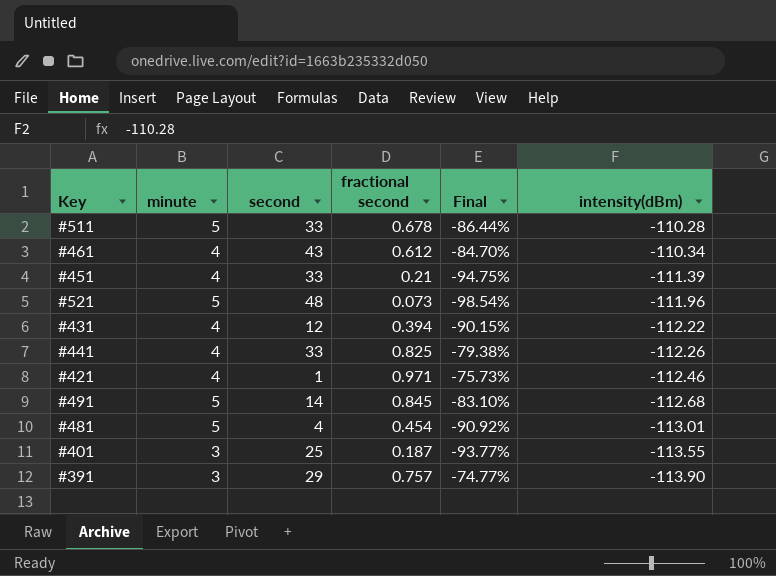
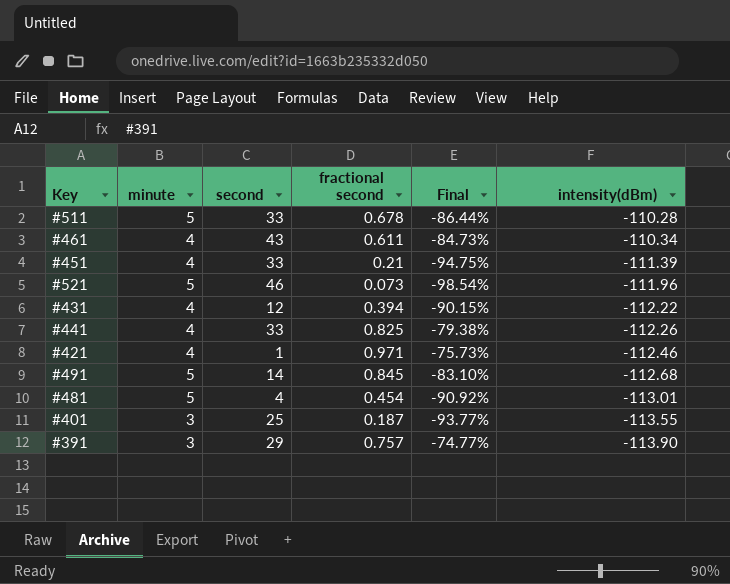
#461 | fractional second: 0.612 -> 0.611
#461 | Final: -84.70% -> -84.73%
#521 | second: 48 -> 46

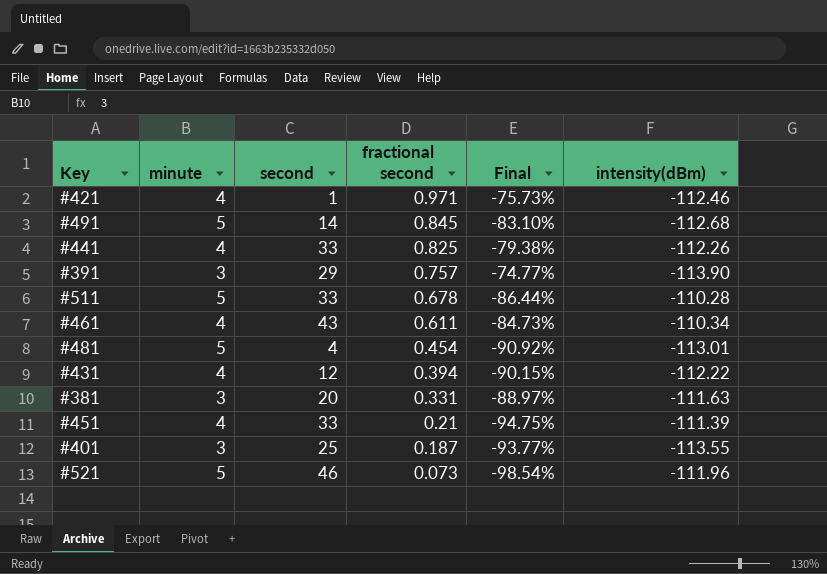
row order: intensity(dBm) descending -> fractional second descending
row #381: none -> 3 | 20 | 0.331 | -88.97% | -111.63

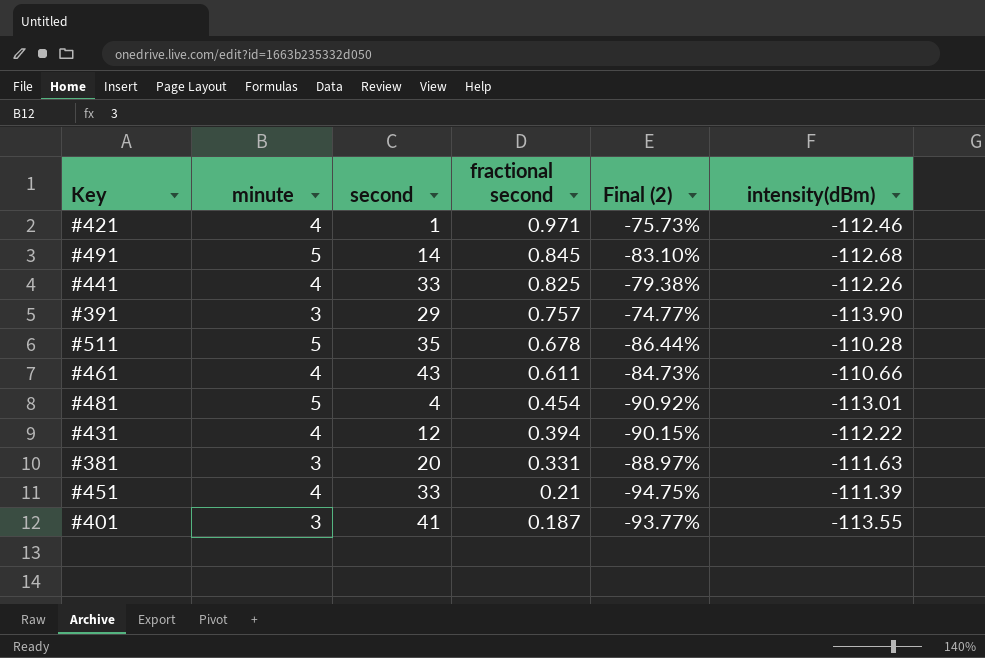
column name: Final -> Final (2)
row #521: 5 | 46 | 0.073 | -98.54% | -111.96 -> none
#511 | second: 33 -> 35
#461 | intensity(dBm): -110.34 -> -110.66
#401 | second: 25 -> 41

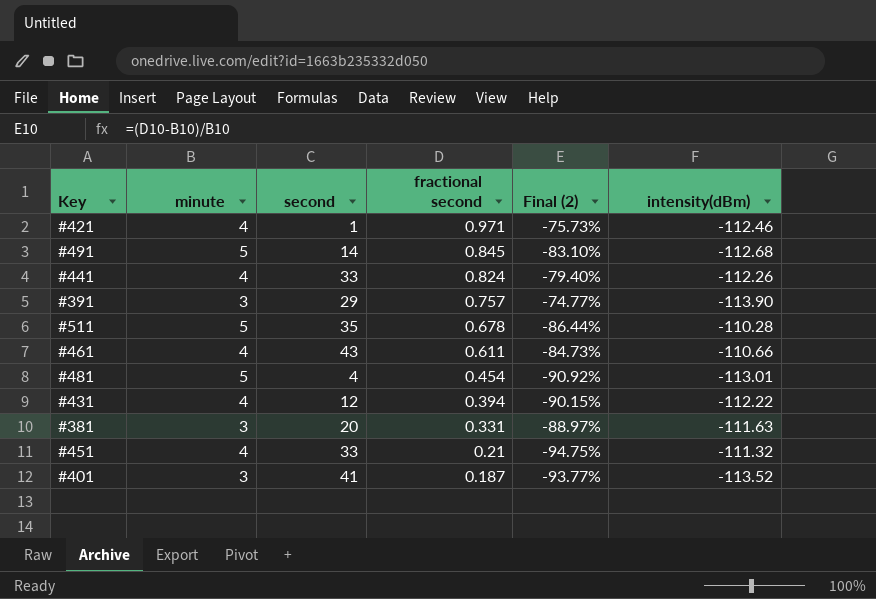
#441 | fractional second: 0.825 -> 0.824
#441 | Final (2): -79.38% -> -79.40%
#451 | intensity(dBm): -111.39 -> -111.32
#401 | intensity(dBm): -113.55 -> -113.52

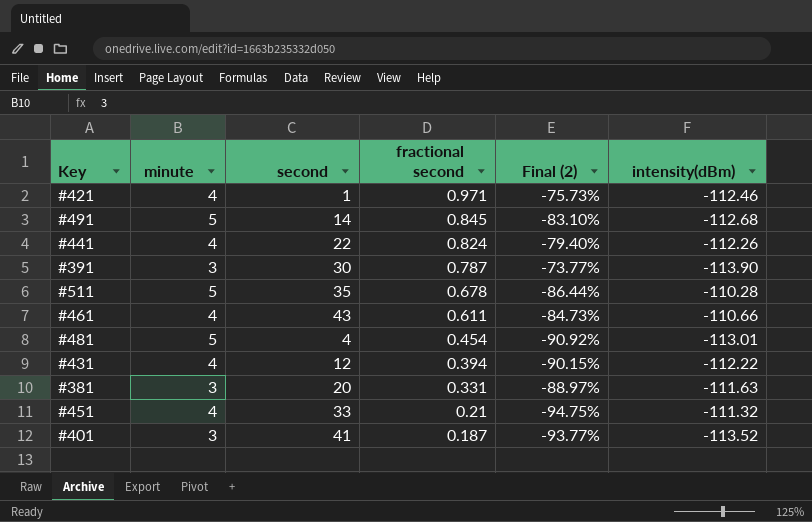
#441 | second: 33 -> 22
#391 | second: 29 -> 30
#391 | fractional second: 0.757 -> 0.787
#391 | Final (2): -74.77% -> -73.77%

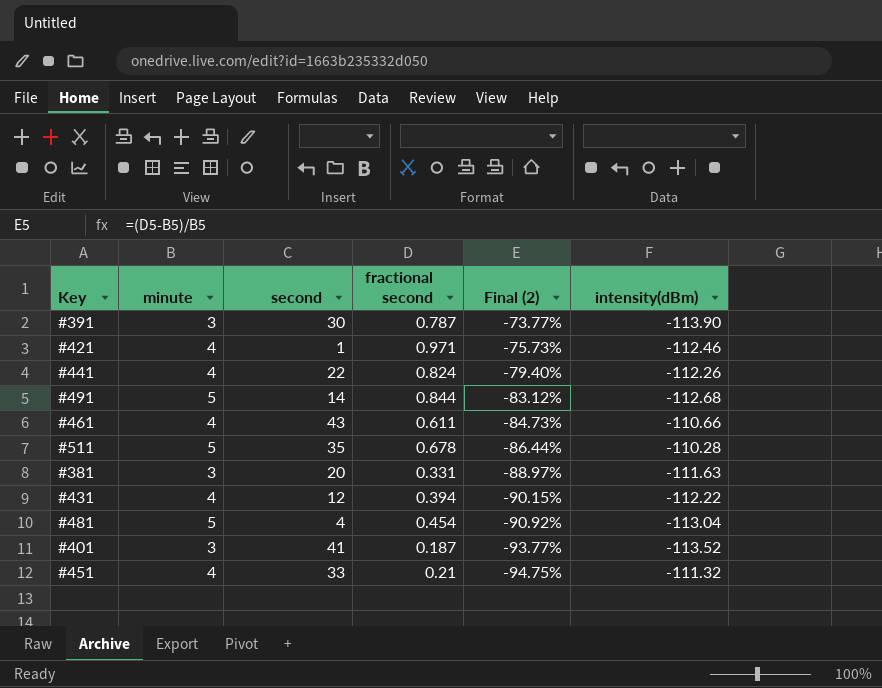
row order: fractional second descending -> Final (2) descending
#491 | fractional second: 0.845 -> 0.844
#491 | Final (2): -83.10% -> -83.12%
#481 | intensity(dBm): -113.01 -> -113.04

